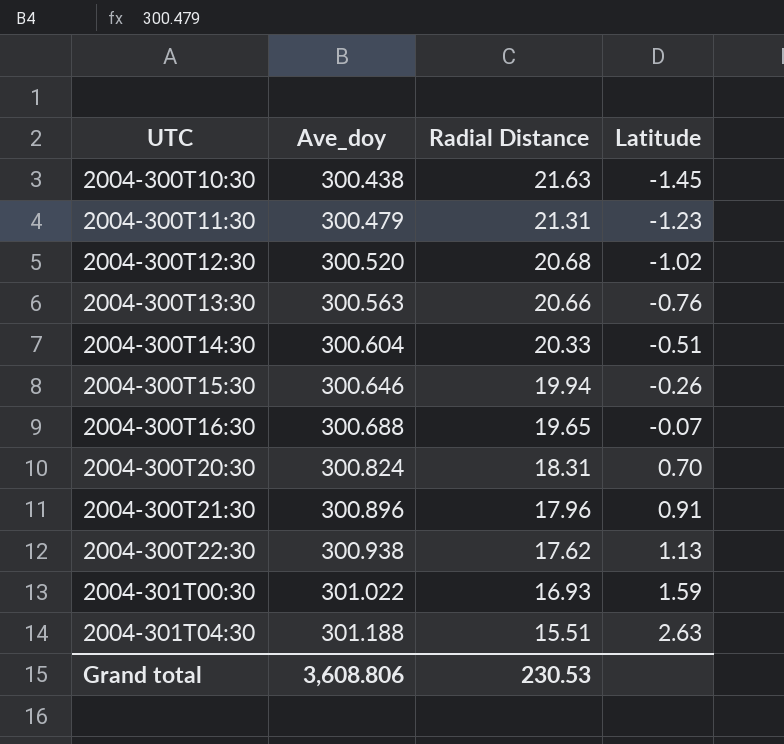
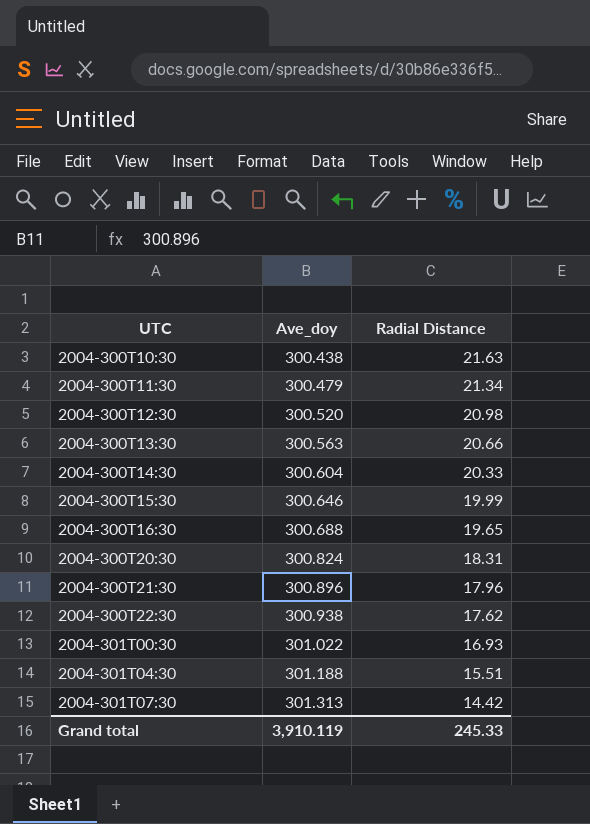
column Latitude | position: 4 -> none
2004-300T11:30 | Radial Distance: 21.31 -> 21.34
2004-300T12:30 | Radial Distance: 20.68 -> 20.98
2004-300T15:30 | Radial Distance: 19.94 -> 19.99
row 2004-301T07:30: none -> 301.313 | 14.42
Grand total | Ave_doy: 3,608.806 -> 3,910.119
Grand total | Radial Distance: 230.53 -> 245.33

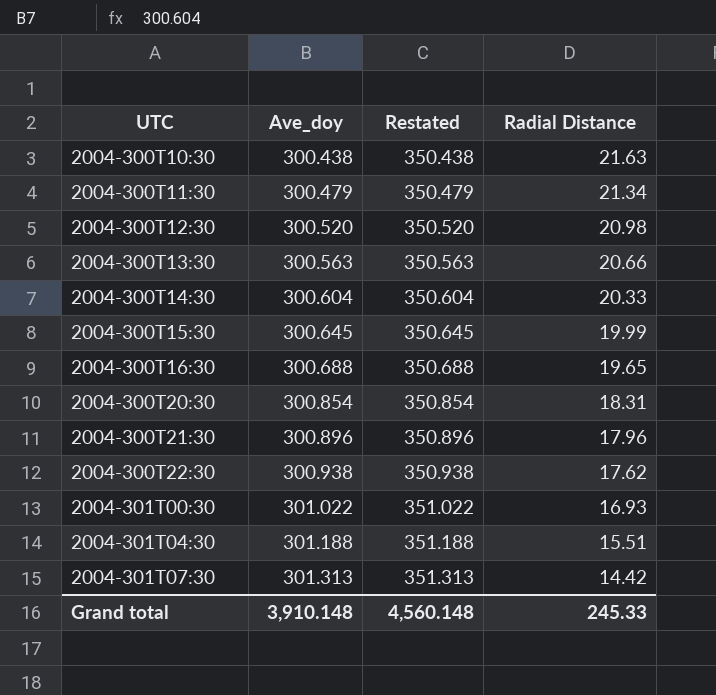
column Restated | formula: none -> [Ave_doy] + 50
2004-300T15:30 | Ave_doy: 300.646 -> 300.645
2004-300T20:30 | Ave_doy: 300.824 -> 300.854
Grand total | Ave_doy: 3,910.119 -> 3,910.148

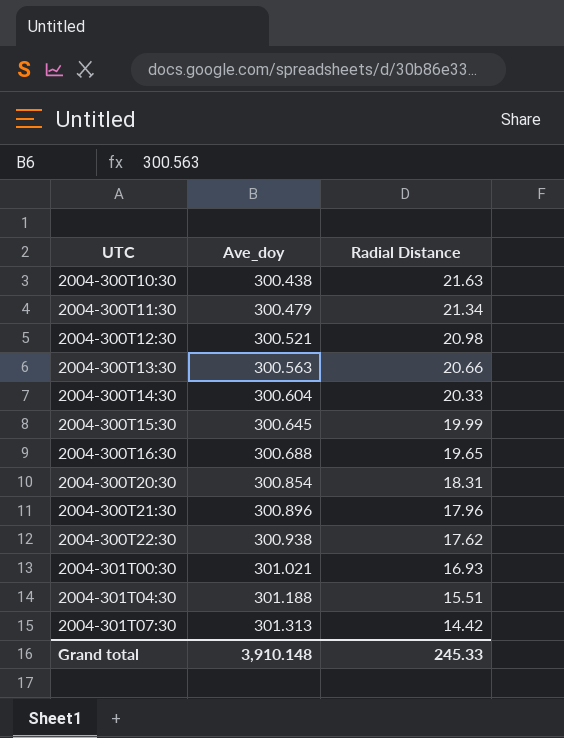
column Restated | formula: [Ave_doy] + 50 -> none
2004-300T12:30 | Ave_doy: 300.520 -> 300.521
2004-301T00:30 | Ave_doy: 301.022 -> 301.021

